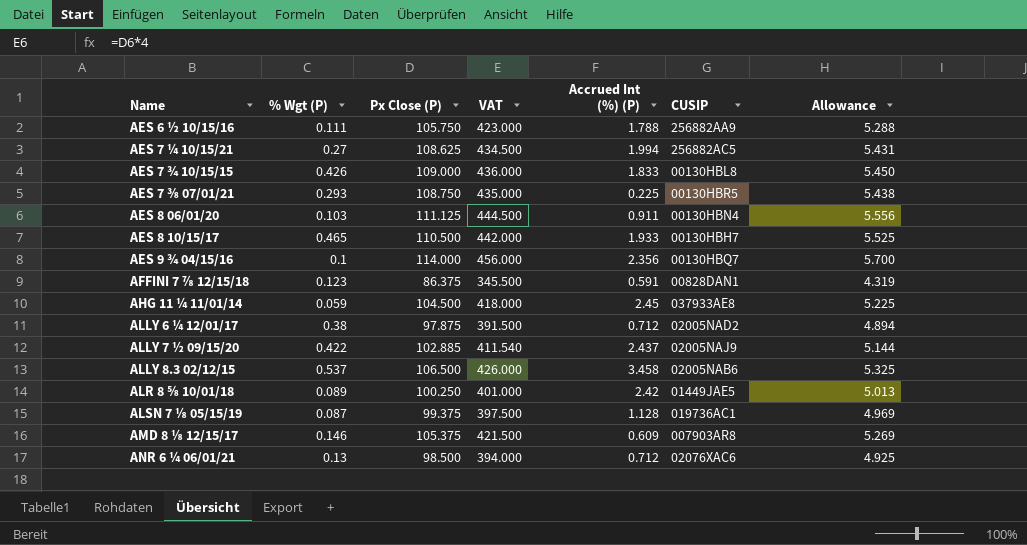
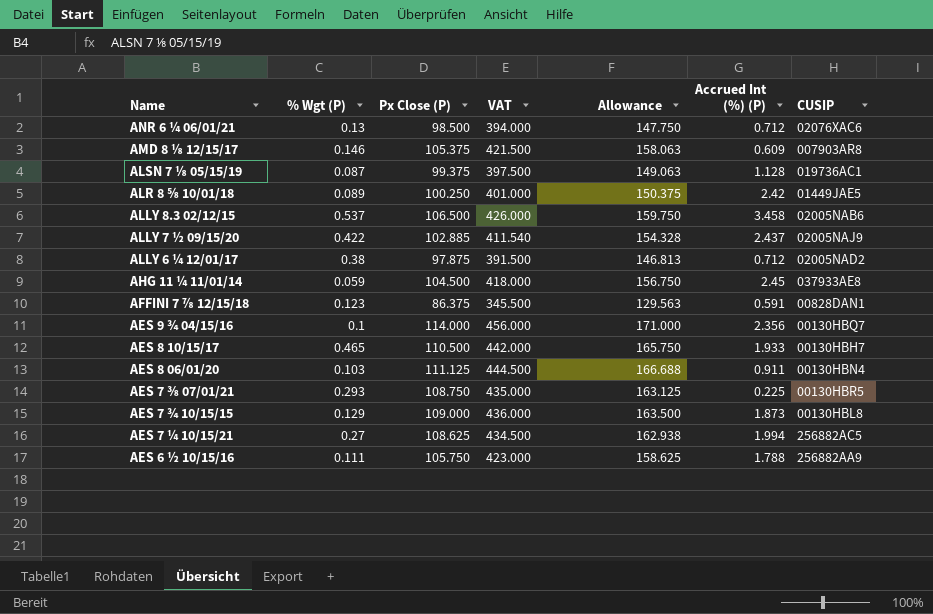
row order: Name ascending -> Name descending
column Allowance | formula: [Px Close (P)] * 0.05 -> [Px Close (P)] * 1.5
column Allowance | position: 7 -> 5
AES 7 ¾ 10/15/15 | % Wgt (P): 0.426 -> 0.129
AES 7 ¾ 10/15/15 | Accrued Int (%) (P): 1.833 -> 1.873

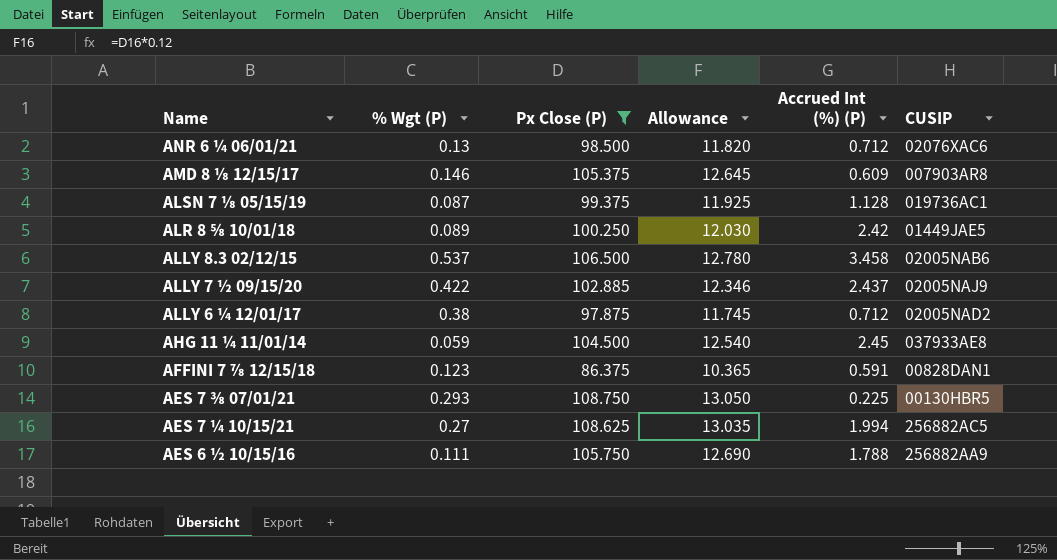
filter: none -> Px Close (P) <= 108.750
column VAT | formula: [Px Close (P)] * 4 -> none
column Allowance | formula: [Px Close (P)] * 1.5 -> [Px Close (P)] * 0.12

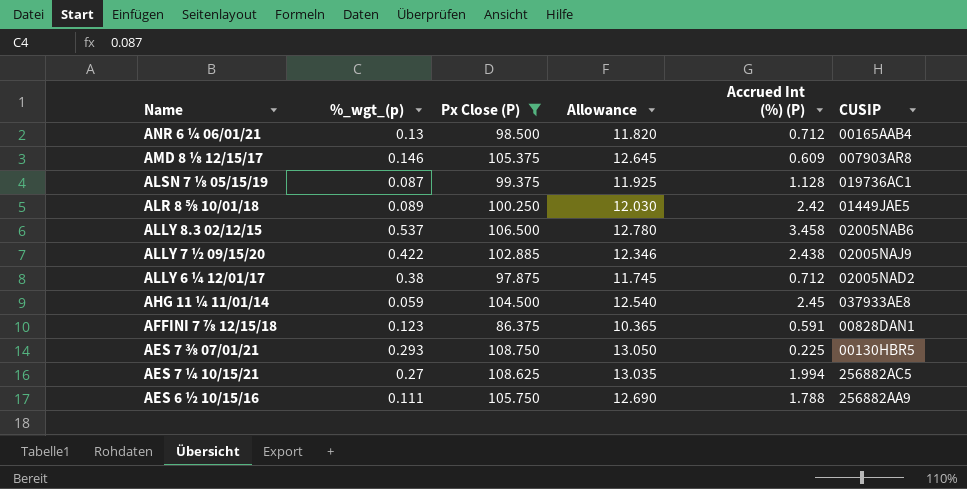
column name: % Wgt (P) -> %_wgt_(p)
ANR 6 ¼ 06/01/21 | CUSIP: 02076XAC6 -> 00165AAB4
ALLY 7 ½ 09/15/20 | Accrued Int (%) (P): 2.437 -> 2.438

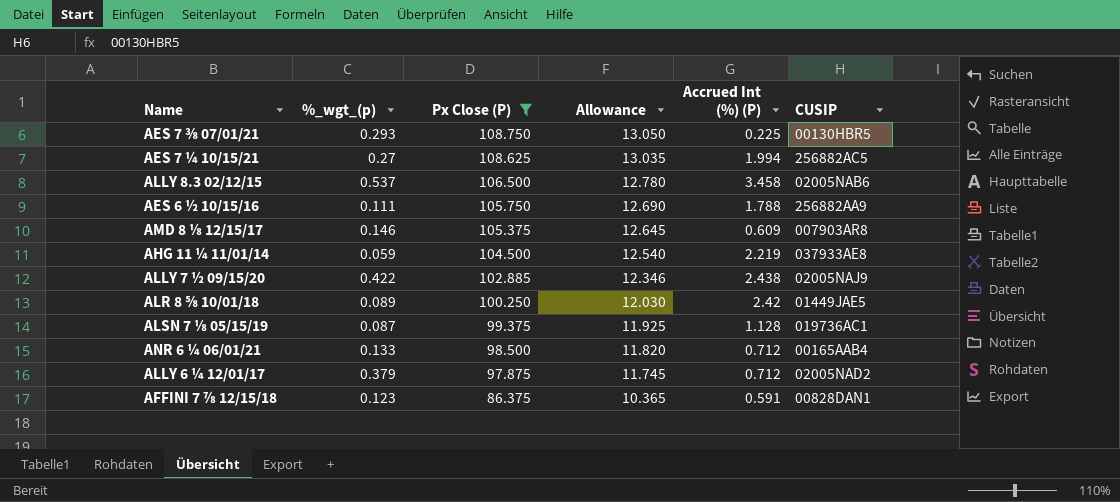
row order: Name descending -> Px Close (P) descending
AHG 11 ¼ 11/01/14 | Accrued Int (%) (P): 2.45 -> 2.219
ANR 6 ¼ 06/01/21 | %_wgt_(p): 0.13 -> 0.133
ALLY 6 ¼ 12/01/17 | %_wgt_(p): 0.38 -> 0.379

